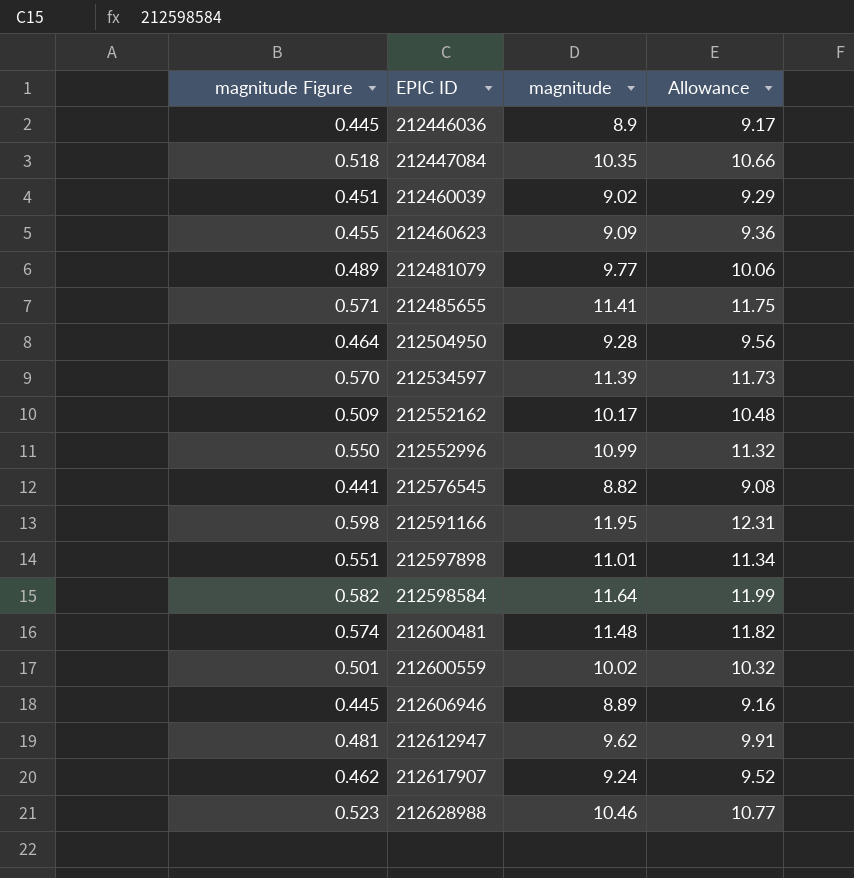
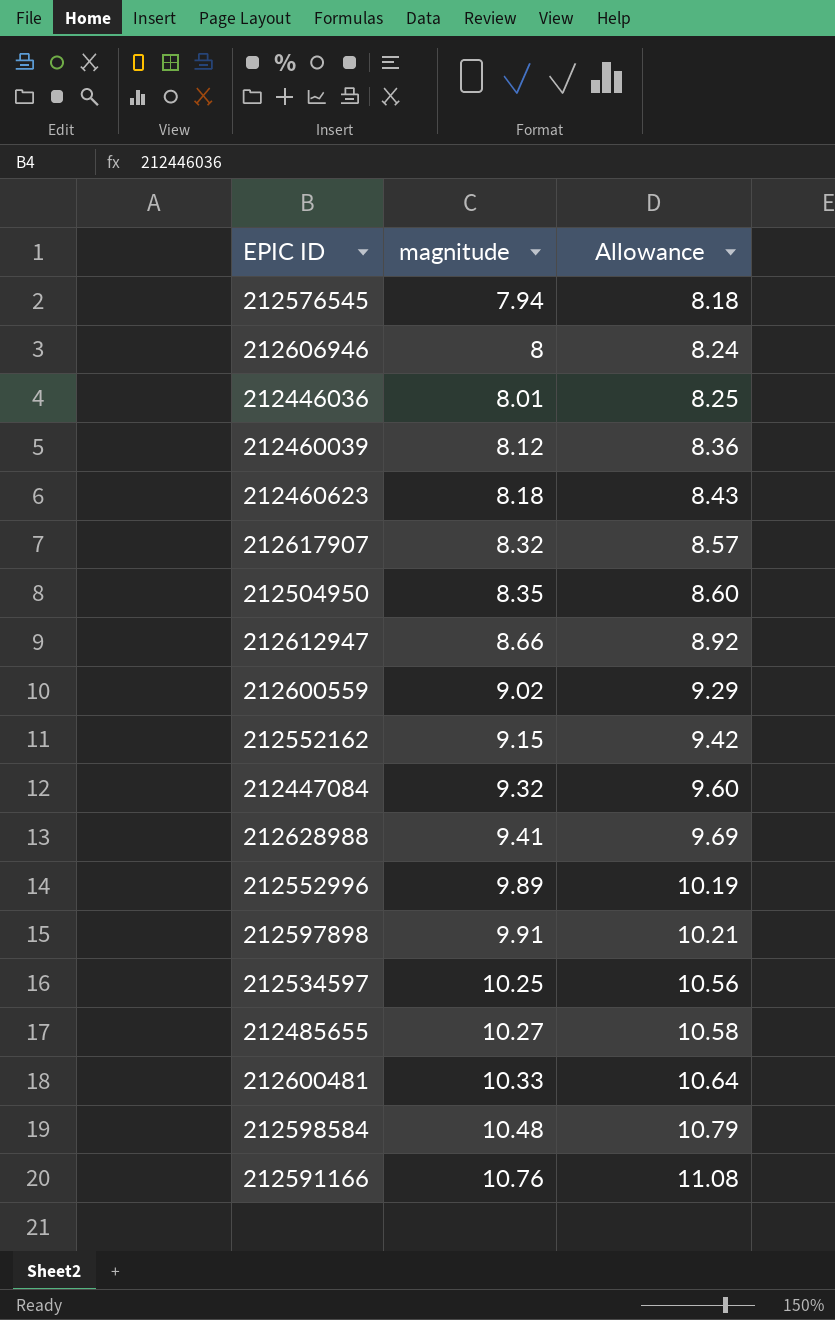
row order: EPIC ID ascending -> magnitude ascending
column magnitude Figure | formula: [magnitude] * 0.05 -> none
row 212481079: 0.489 | 9.77 | 10.06 -> none
212576545 | magnitude: 8.82 -> 7.94
212576545 | Allowance: 9.08 -> 8.18
212606946 | magnitude: 8.89 -> 8
212606946 | Allowance: 9.16 -> 8.24
212446036 | magnitude: 8.9 -> 8.01
212446036 | Allowance: 9.17 -> 8.25
212460039 | magnitude: 9.02 -> 8.12
212460039 | Allowance: 9.29 -> 8.36
212460623 | magnitude: 9.09 -> 8.18
212460623 | Allowance: 9.36 -> 8.43
212617907 | magnitude: 9.24 -> 8.32
212617907 | Allowance: 9.52 -> 8.57
212504950 | magnitude: 9.28 -> 8.35
212504950 | Allowance: 9.56 -> 8.60
212612947 | magnitude: 9.62 -> 8.66
212612947 | Allowance: 9.91 -> 8.92
212600559 | magnitude: 10.02 -> 9.02
212600559 | Allowance: 10.32 -> 9.29
212552162 | magnitude: 10.17 -> 9.15
212552162 | Allowance: 10.48 -> 9.42
212447084 | magnitude: 10.35 -> 9.32
212447084 | Allowance: 10.66 -> 9.60
212628988 | magnitude: 10.46 -> 9.41
212628988 | Allowance: 10.77 -> 9.69
212552996 | magnitude: 10.99 -> 9.89
212552996 | Allowance: 11.32 -> 10.19
212597898 | magnitude: 11.01 -> 9.91
212597898 | Allowance: 11.34 -> 10.21
212534597 | magnitude: 11.39 -> 10.25
212534597 | Allowance: 11.73 -> 10.56
212485655 | magnitude: 11.41 -> 10.27
212485655 | Allowance: 11.75 -> 10.58
212600481 | magnitude: 11.48 -> 10.33
212600481 | Allowance: 11.82 -> 10.64
212598584 | magnitude: 11.64 -> 10.48
212598584 | Allowance: 11.99 -> 10.79
212591166 | magnitude: 11.95 -> 10.76
212591166 | Allowance: 12.31 -> 11.08

